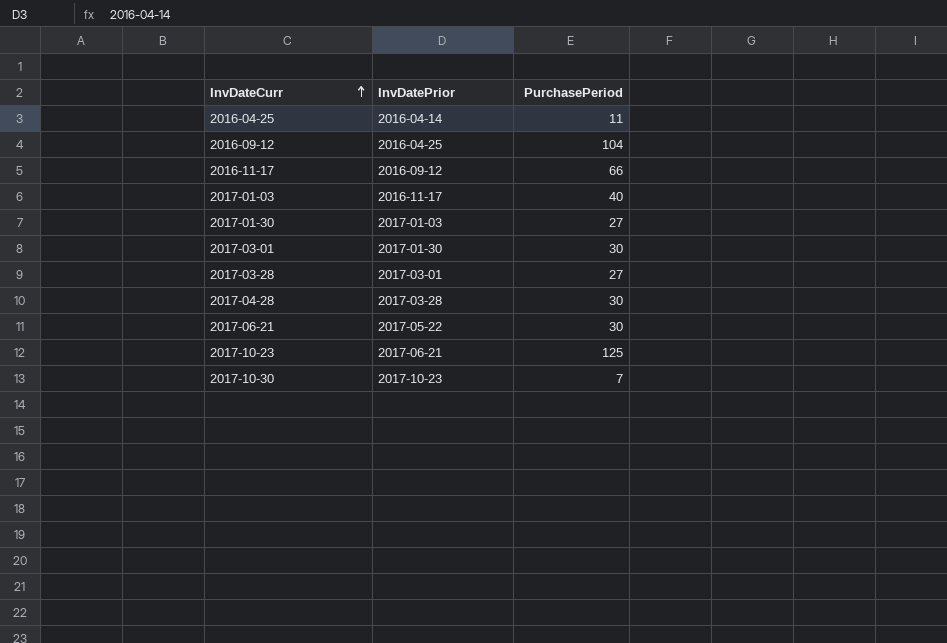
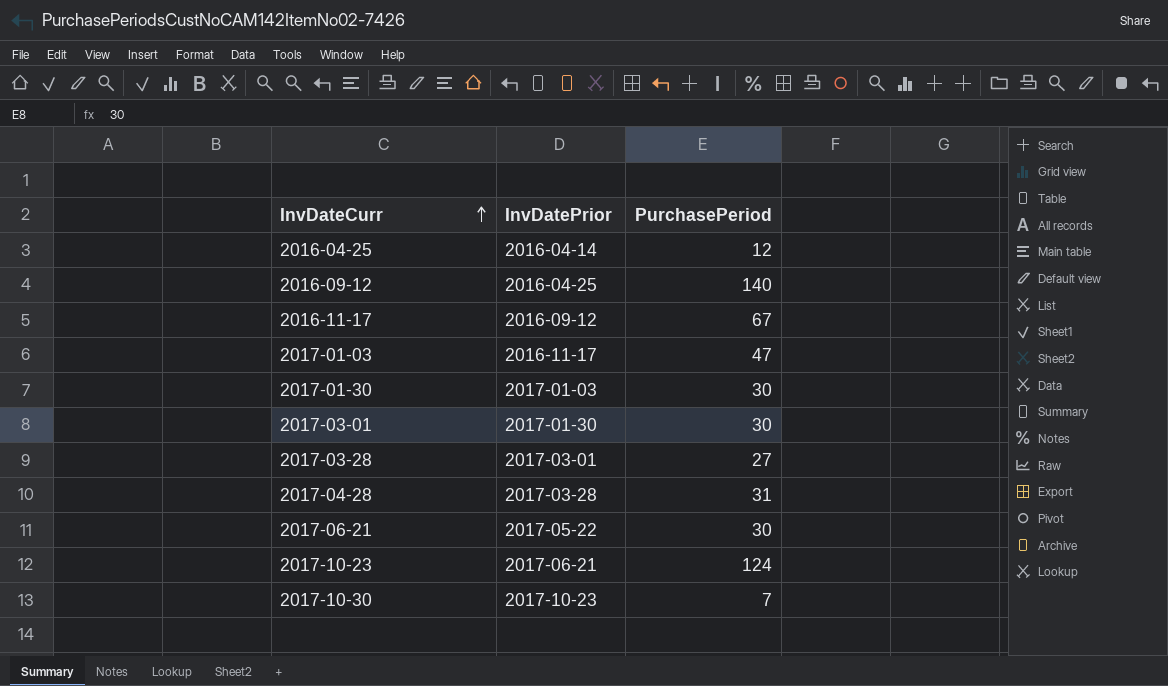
2016-04-25 | PurchasePeriod: 11 -> 12
2016-09-12 | PurchasePeriod: 104 -> 140
2016-11-17 | PurchasePeriod: 66 -> 67
2017-01-03 | PurchasePeriod: 40 -> 47
2017-01-30 | PurchasePeriod: 27 -> 30
2017-04-28 | PurchasePeriod: 30 -> 31
2017-10-23 | PurchasePeriod: 125 -> 124

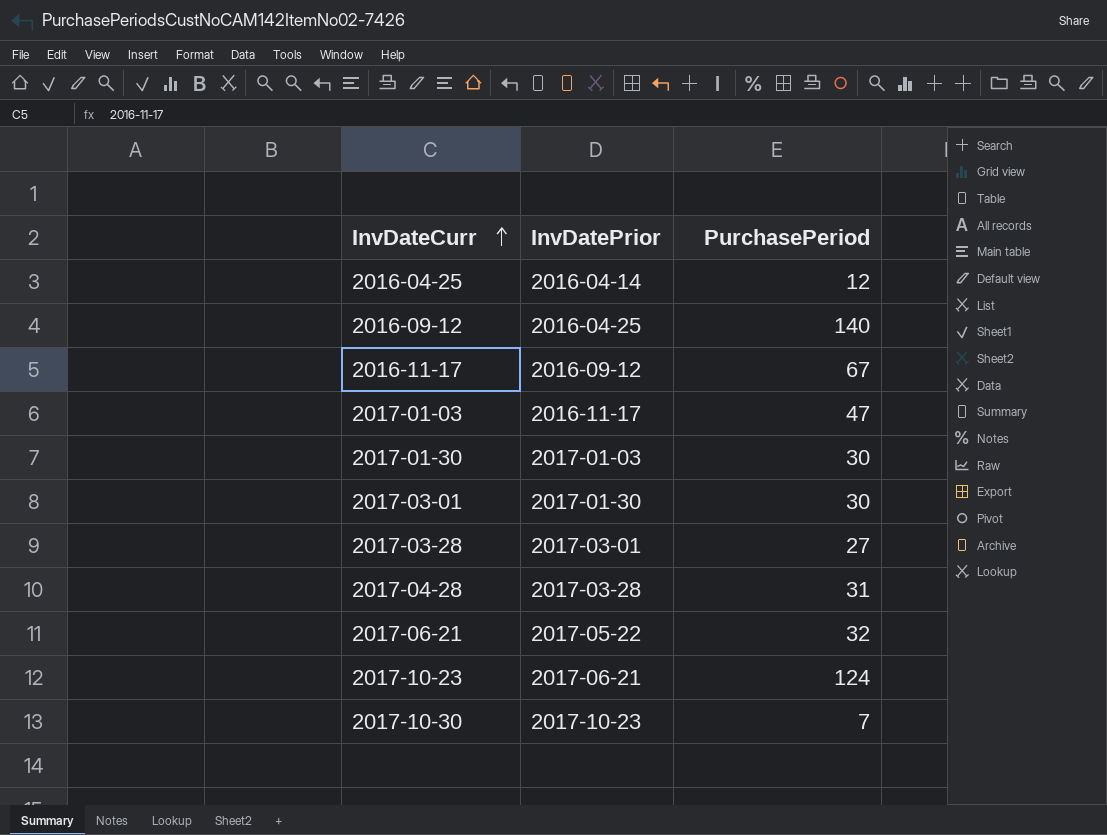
2017-06-21 | PurchasePeriod: 30 -> 32

